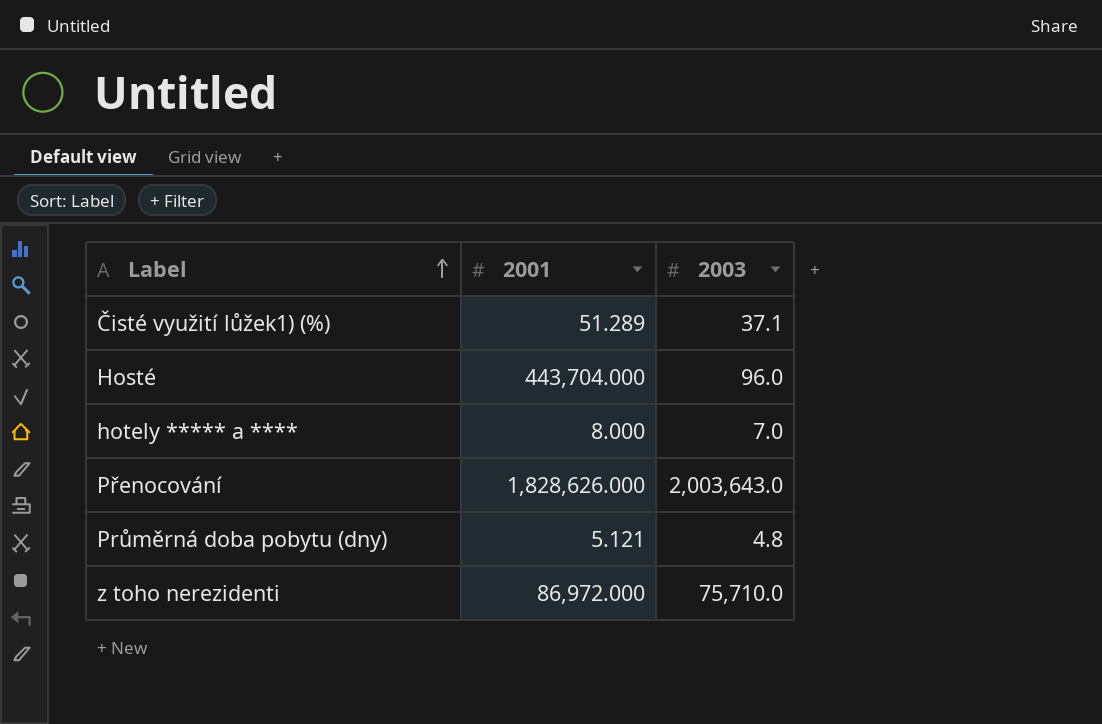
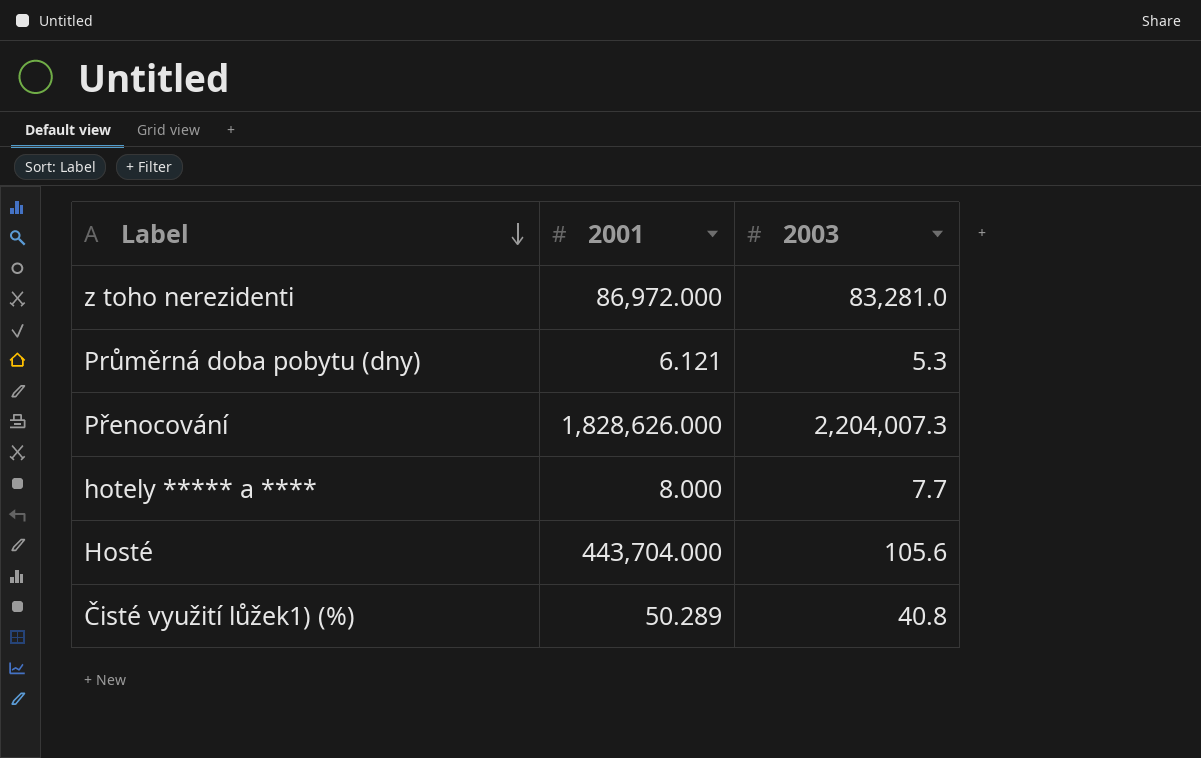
row order: Label ascending -> Label descending
z toho nerezidenti | 2003: 75,710.0 -> 83,281.0
Průměrná doba pobytu (dny) | 2001: 5.121 -> 6.121
Průměrná doba pobytu (dny) | 2003: 4.8 -> 5.3
Přenocování | 2003: 2,003,643.0 -> 2,204,007.3
hotely ***** a **** | 2003: 7.0 -> 7.7
Hosté | 2003: 96.0 -> 105.6
Čisté využití lůžek1) (%) | 2001: 51.289 -> 50.289
Čisté využití lůžek1) (%) | 2003: 37.1 -> 40.8

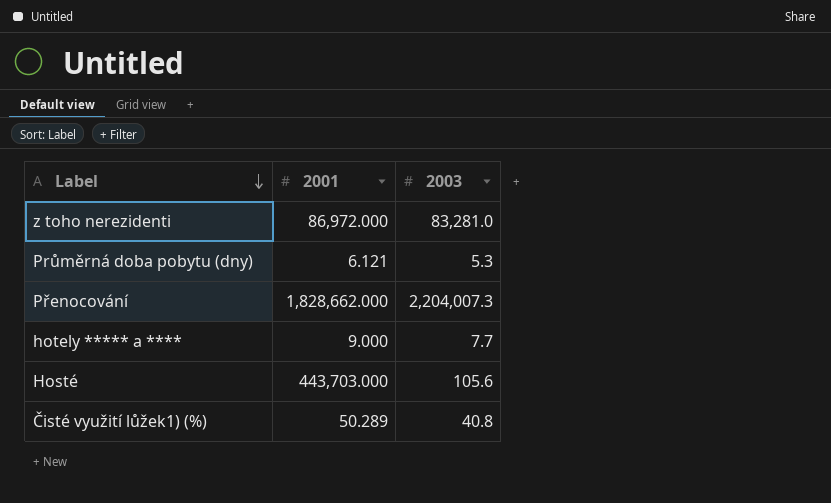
Přenocování | 2001: 1,828,626.000 -> 1,828,662.000
hotely ***** a **** | 2001: 8.000 -> 9.000
Hosté | 2001: 443,704.000 -> 443,703.000

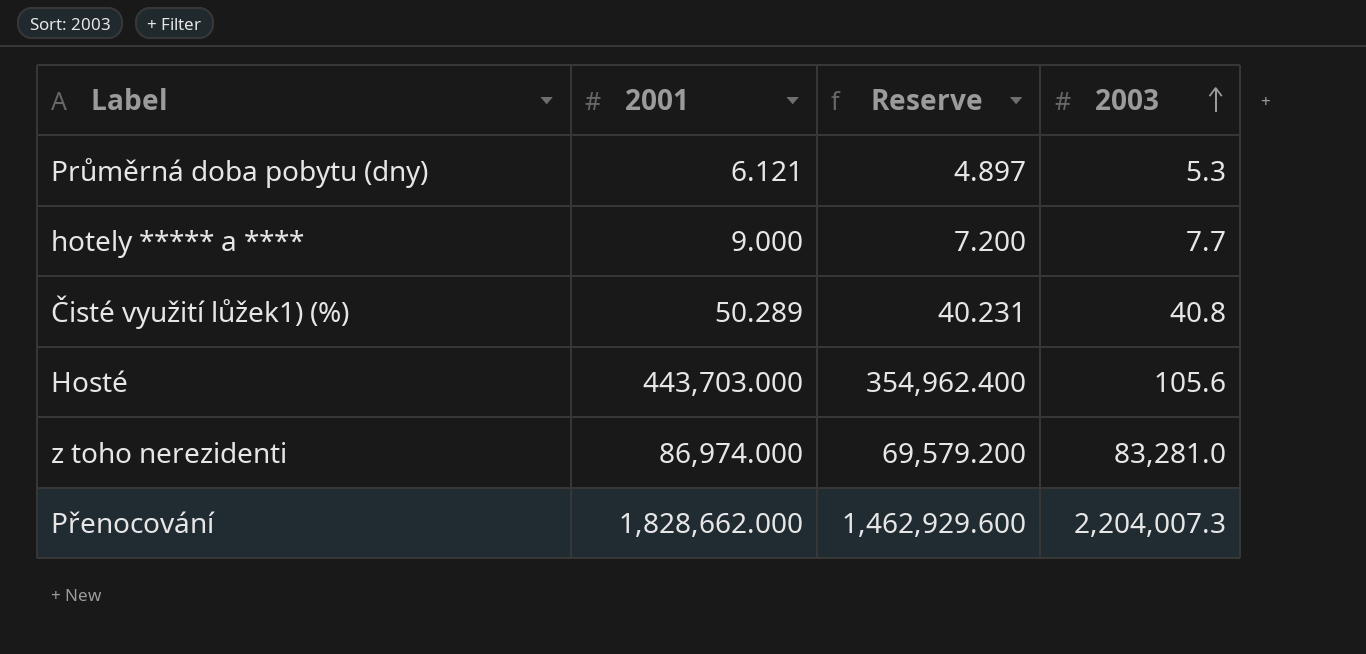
row order: Label descending -> 2003 ascending
column Reserve | formula: none -> [2001] * 0.8
z toho nerezidenti | 2001: 86,972.000 -> 86,974.000

